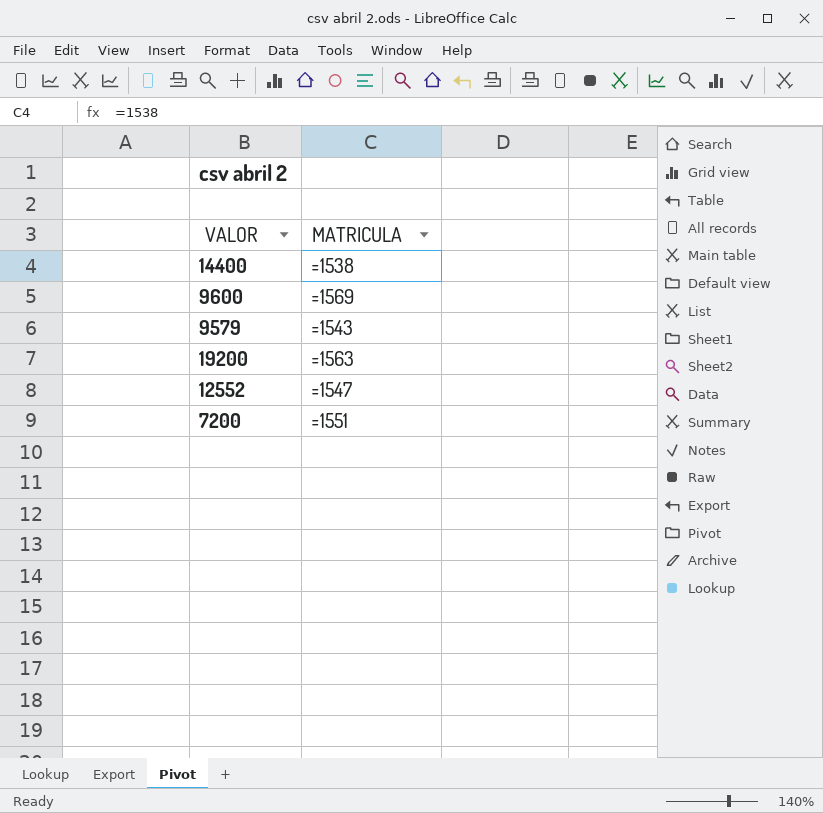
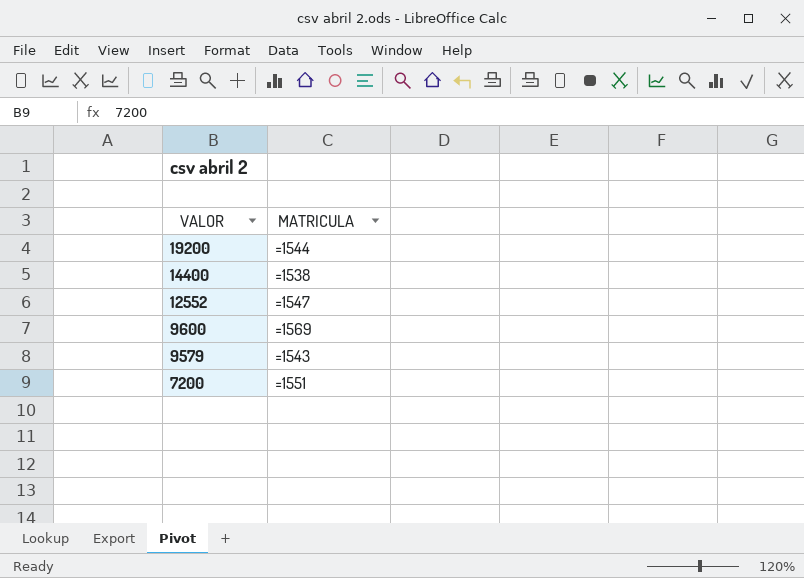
row order: none -> VALOR descending
19200 | MATRICULA: =1563 -> =1544

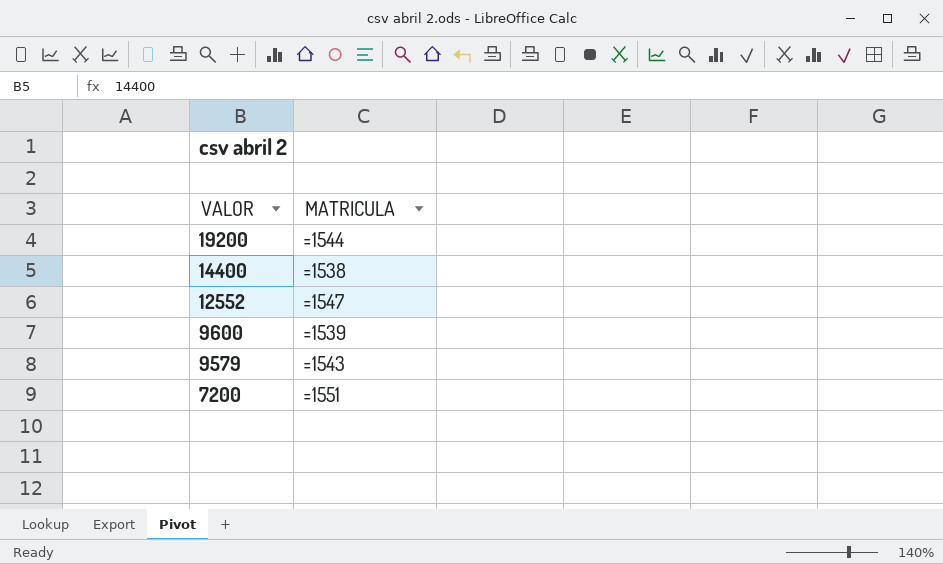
9600 | MATRICULA: =1569 -> =1539

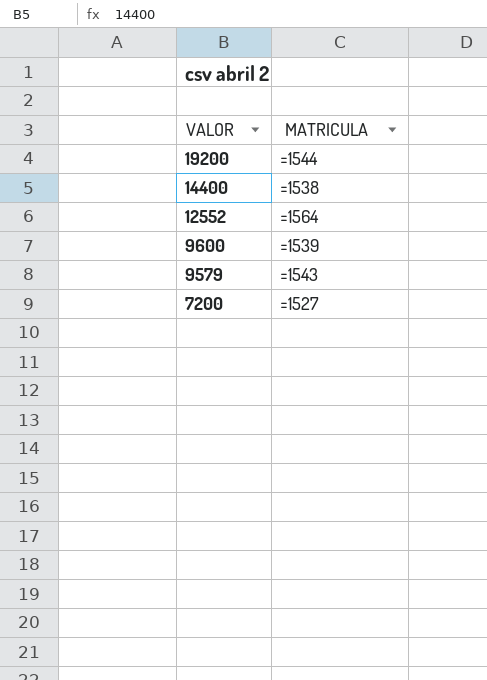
12552 | MATRICULA: =1547 -> =1564
7200 | MATRICULA: =1551 -> =1527

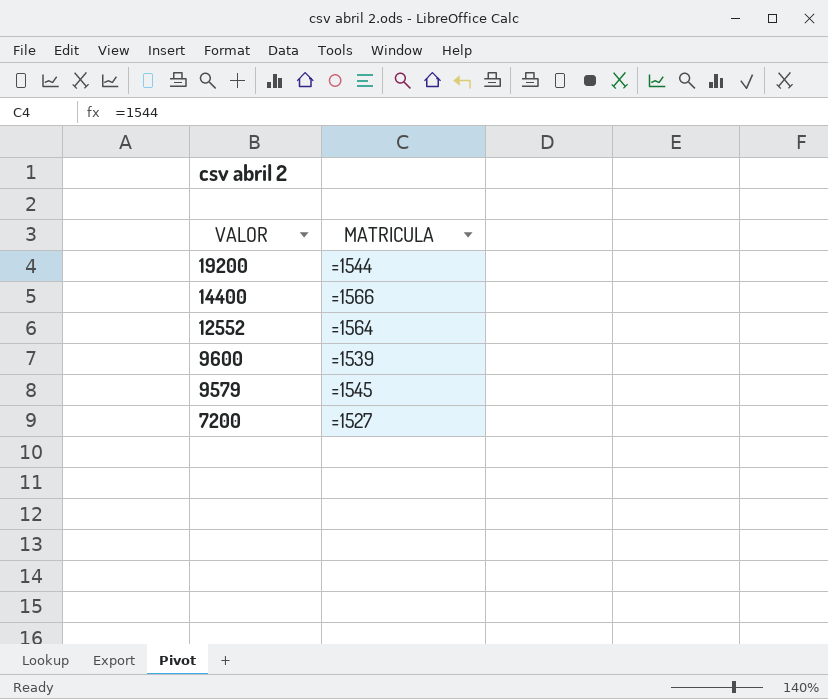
14400 | MATRICULA: =1538 -> =1566
9579 | MATRICULA: =1543 -> =1545

